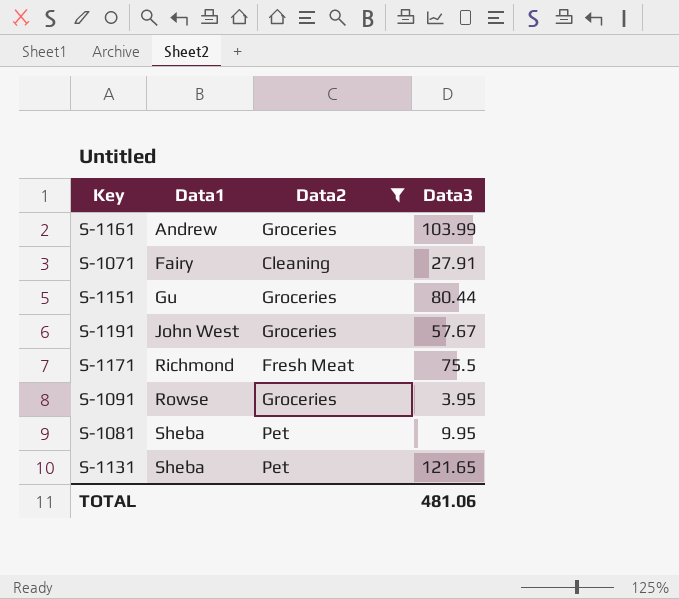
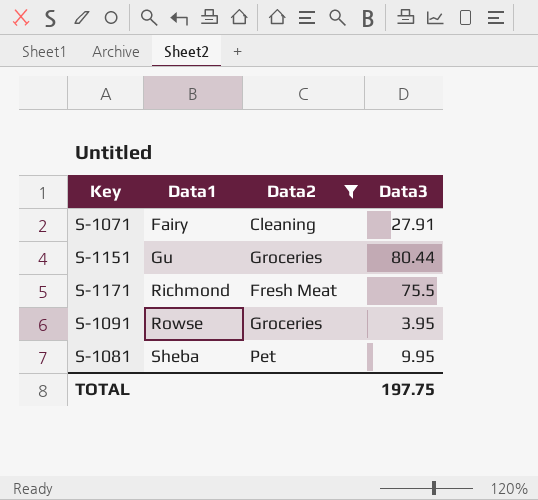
row S-1161: Andrew | Groceries | 103.99 -> none
row S-1191: John West | Groceries | 57.67 -> none
row S-1131: Sheba | Pet | 121.65 -> none
TOTAL | Data3: 481.06 -> 197.75

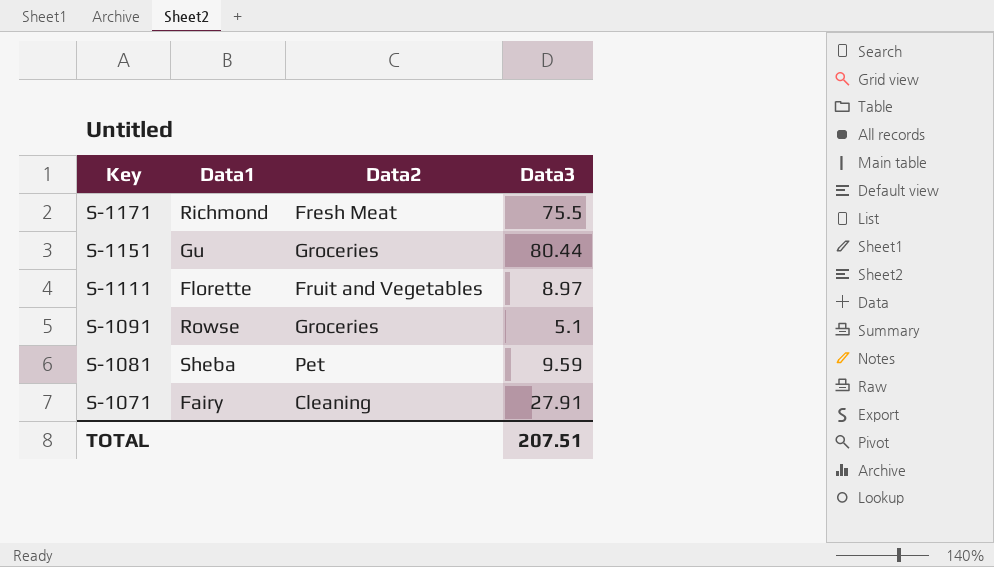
filter: Data2 != Fruit and Vegetables -> none
row order: Data1 ascending -> Key descending
S-1091 | Data3: 3.95 -> 5.1
S-1081 | Data3: 9.95 -> 9.59
TOTAL | Data3: 197.75 -> 207.51

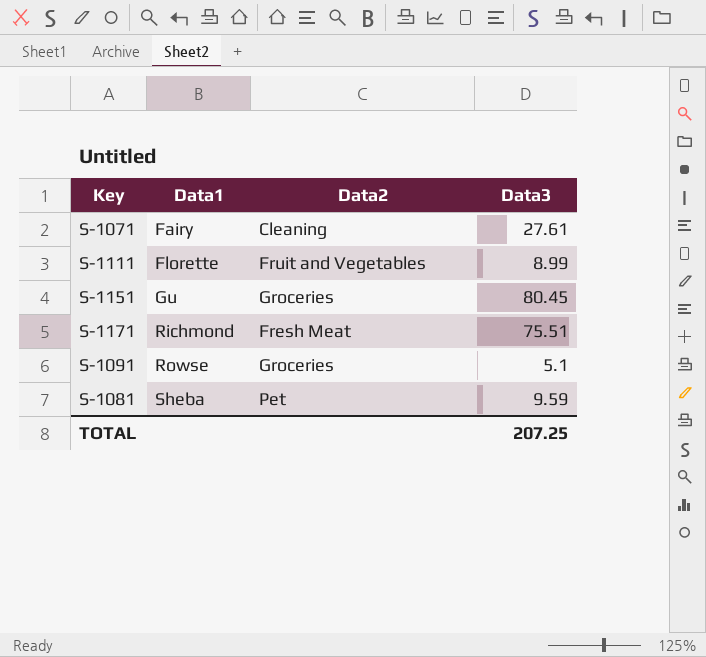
row order: Key descending -> Data1 ascending
S-1071 | Data3: 27.91 -> 27.61
S-1111 | Data3: 8.97 -> 8.99
S-1151 | Data3: 80.44 -> 80.45
S-1171 | Data3: 75.5 -> 75.51
TOTAL | Data3: 207.51 -> 207.25

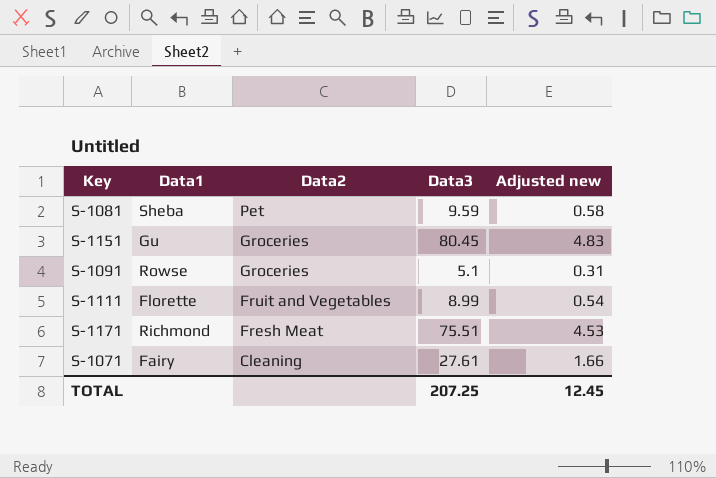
row order: Data1 ascending -> Data2 descending
column Adjusted new | formula: none -> [Data3] * 0.06

